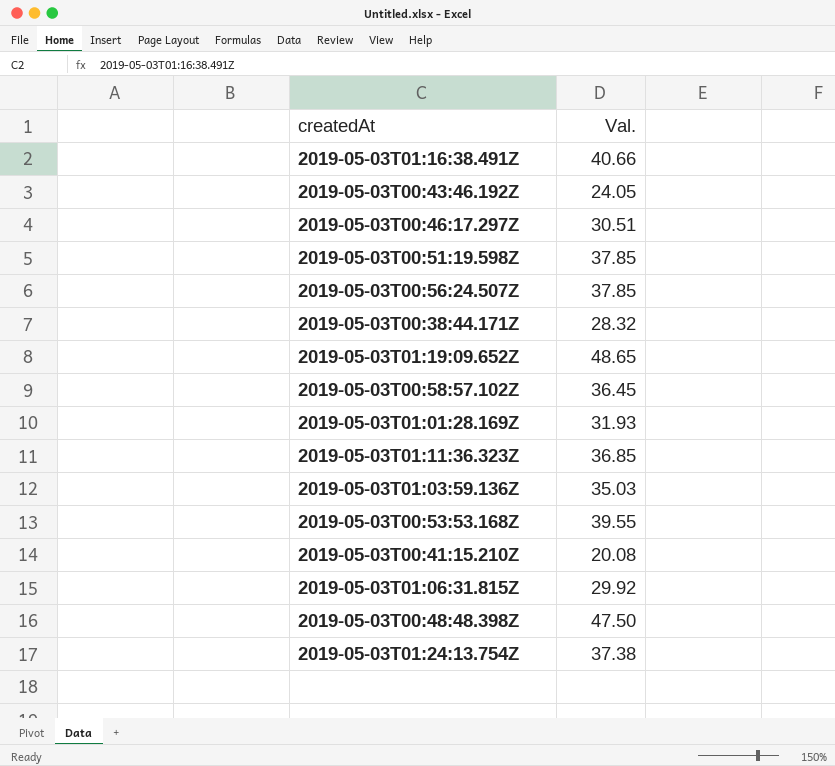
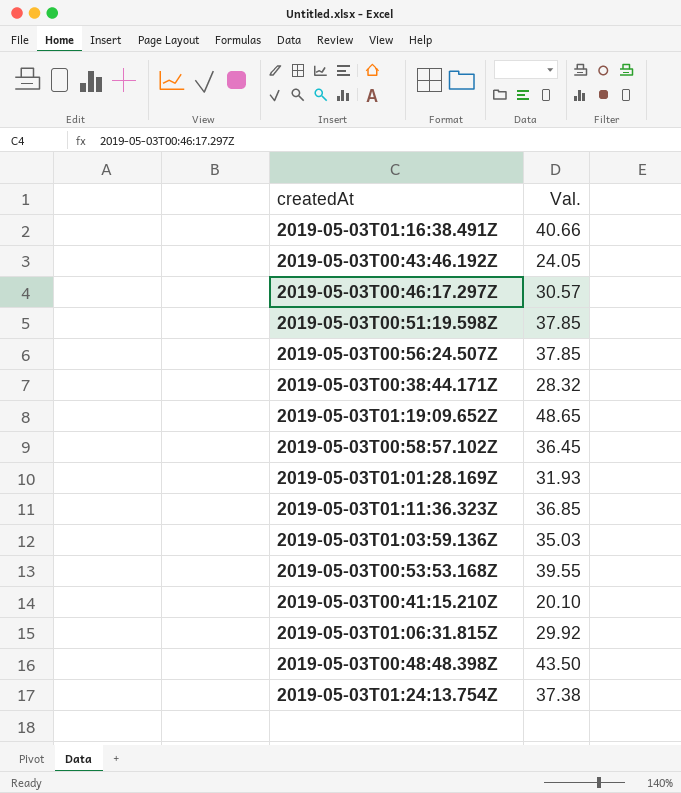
2019-05-03T00:46:17.297Z | Val.: 30.51 -> 30.57
2019-05-03T00:41:15.210Z | Val.: 20.08 -> 20.10
2019-05-03T00:48:48.398Z | Val.: 47.50 -> 43.50

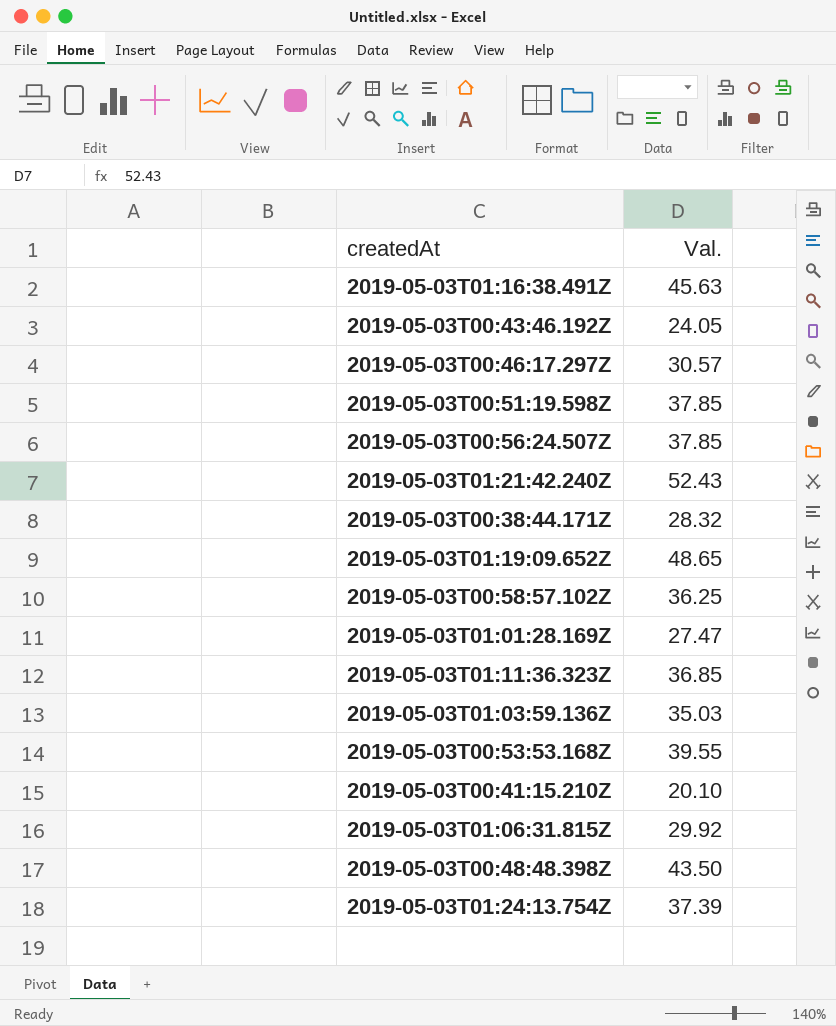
2019-05-03T01:16:38.491Z | Val.: 40.66 -> 45.63
row 2019-05-03T01:21:42.240Z: none -> 52.43
2019-05-03T00:58:57.102Z | Val.: 36.45 -> 36.25
2019-05-03T01:01:28.169Z | Val.: 31.93 -> 27.47
2019-05-03T01:24:13.754Z | Val.: 37.38 -> 37.39

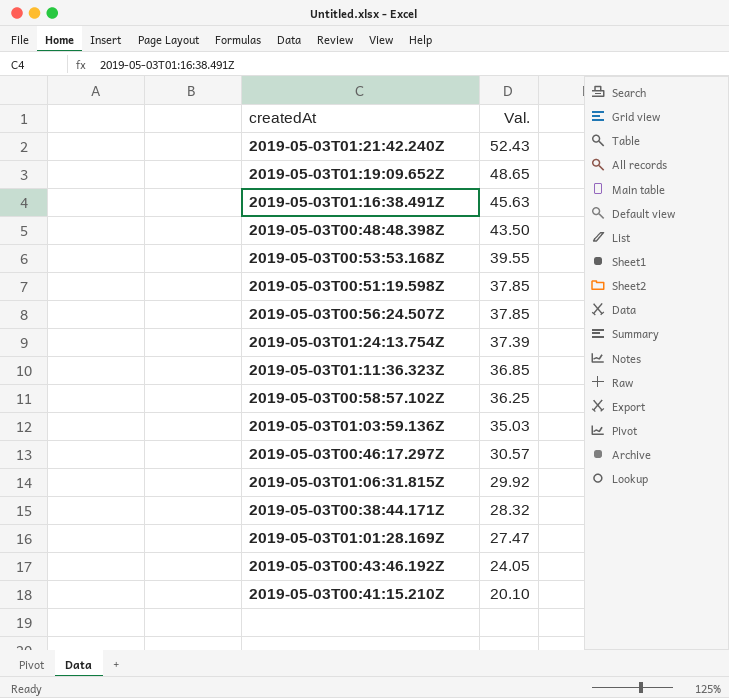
row order: none -> Val. descending

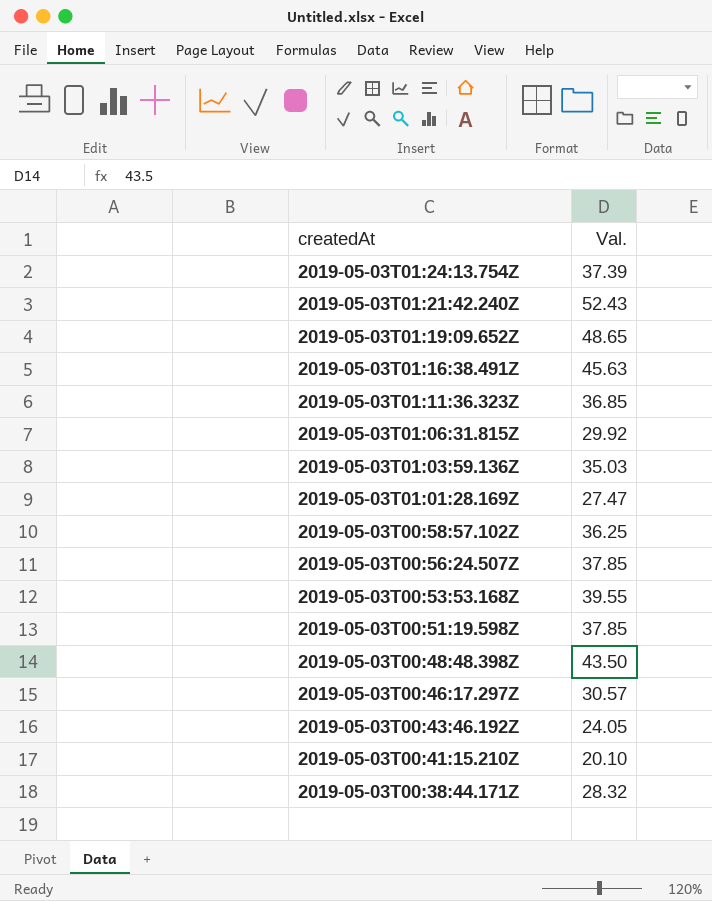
row order: Val. descending -> createdAt descending

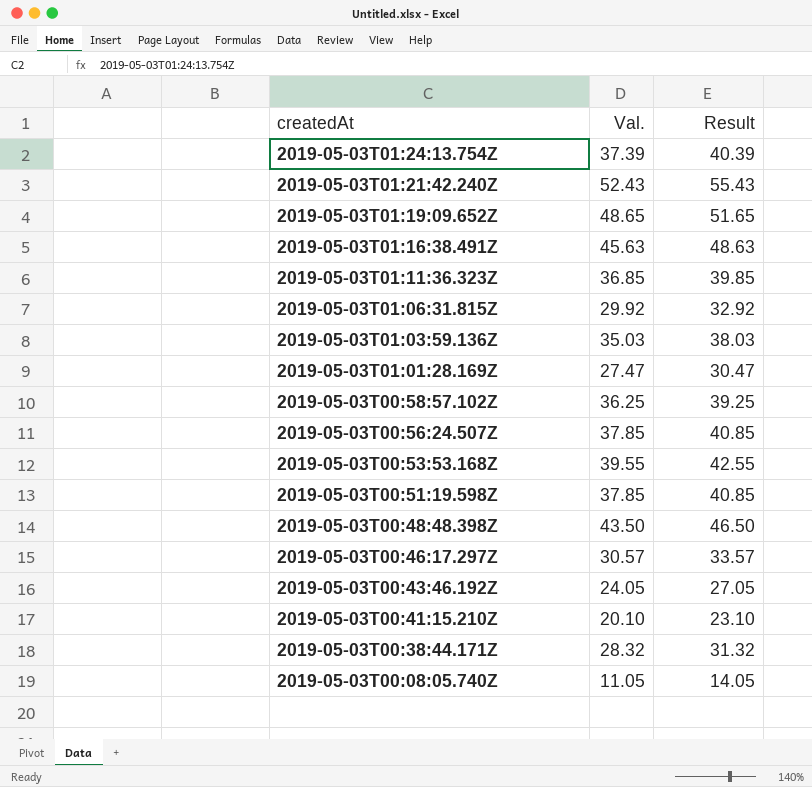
column Result | formula: none -> [Val.] + 3
row 2019-05-03T00:08:05.740Z: none -> 11.05 | 14.05

